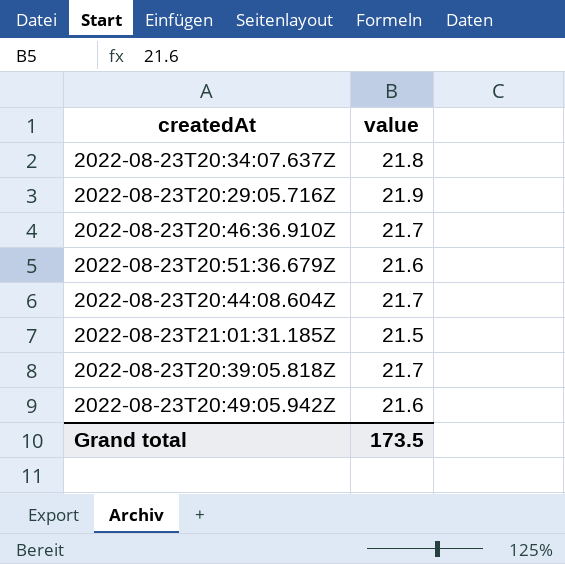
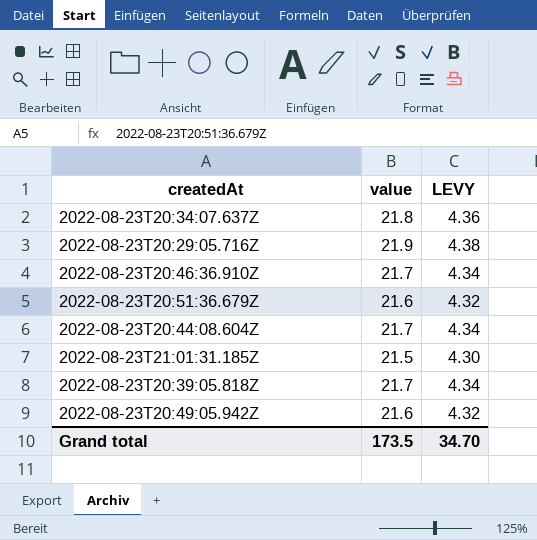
column LEVY | formula: none -> [value] * 0.2

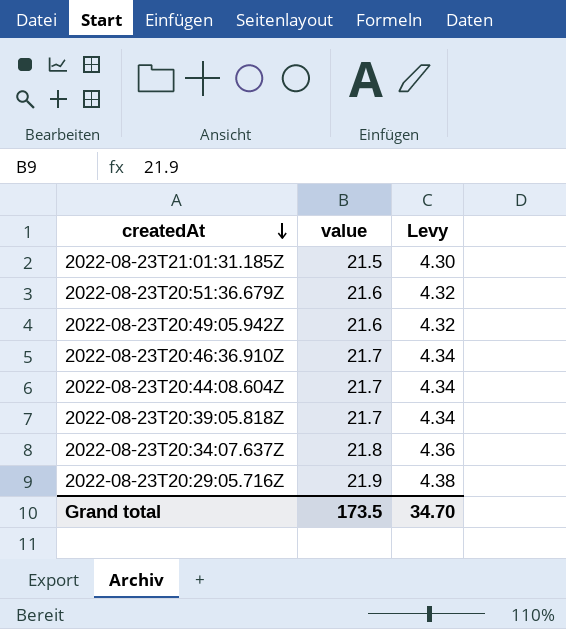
row order: none -> createdAt descending
column name: LEVY -> Levy

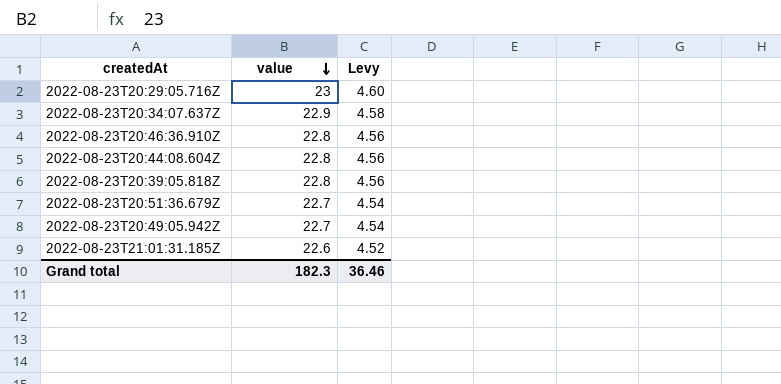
row order: createdAt descending -> value descending
2022-08-23T20:29:05.716Z | value: 21.9 -> 23
2022-08-23T20:29:05.716Z | Levy: 4.38 -> 4.60
2022-08-23T20:34:07.637Z | value: 21.8 -> 22.9
2022-08-23T20:34:07.637Z | Levy: 4.36 -> 4.58
2022-08-23T20:46:36.910Z | value: 21.7 -> 22.8
2022-08-23T20:46:36.910Z | Levy: 4.34 -> 4.56
2022-08-23T20:44:08.604Z | value: 21.7 -> 22.8
2022-08-23T20:44:08.604Z | Levy: 4.34 -> 4.56
2022-08-23T20:39:05.818Z | value: 21.7 -> 22.8
2022-08-23T20:39:05.818Z | Levy: 4.34 -> 4.56
2022-08-23T20:51:36.679Z | value: 21.6 -> 22.7
2022-08-23T20:51:36.679Z | Levy: 4.32 -> 4.54
2022-08-23T20:49:05.942Z | value: 21.6 -> 22.7
2022-08-23T20:49:05.942Z | Levy: 4.32 -> 4.54
2022-08-23T21:01:31.185Z | value: 21.5 -> 22.6
2022-08-23T21:01:31.185Z | Levy: 4.30 -> 4.52
Grand total | value: 173.5 -> 182.3
Grand total | Levy: 34.70 -> 36.46

